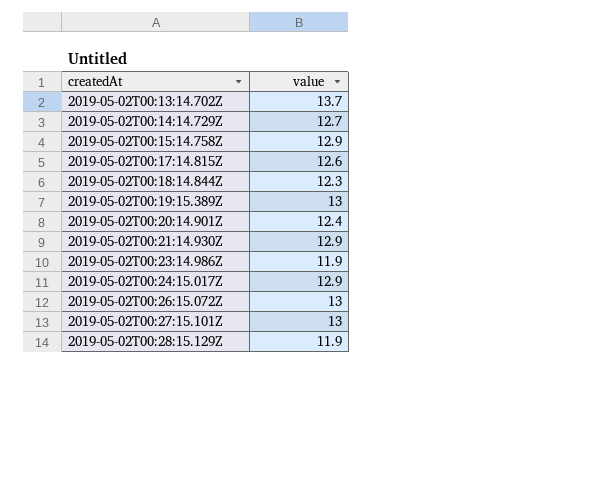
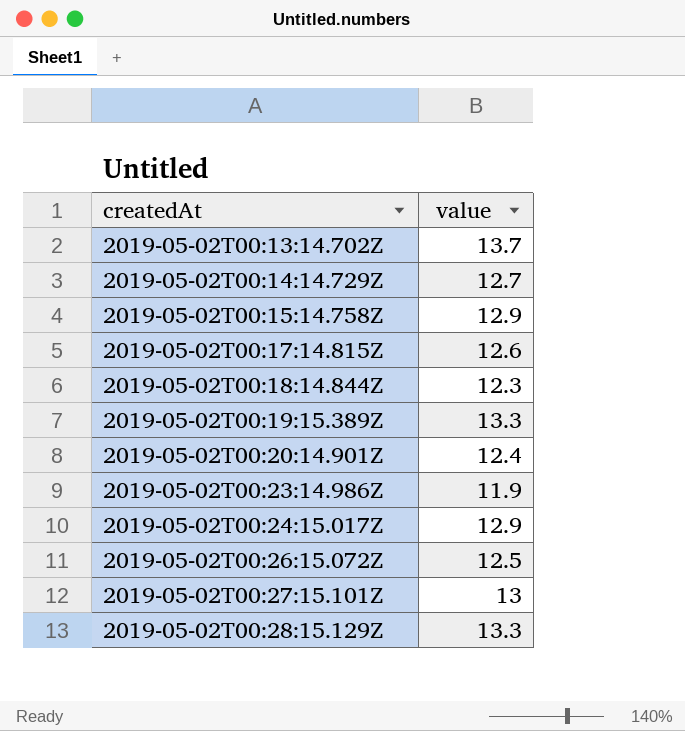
row 2019-05-02T00:21:14.930Z: 12.9 -> none
2019-05-02T00:19:15.389Z | value: 13 -> 13.3
2019-05-02T00:26:15.072Z | value: 13 -> 12.5
2019-05-02T00:28:15.129Z | value: 11.9 -> 13.3

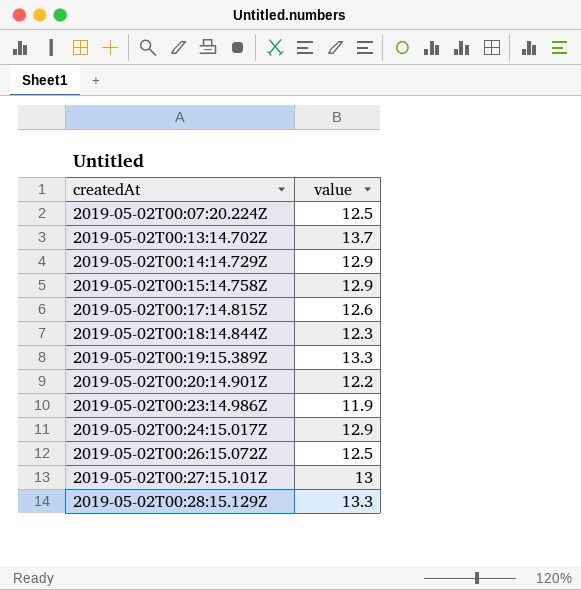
row 2019-05-02T00:07:20.224Z: none -> 12.5
2019-05-02T00:14:14.729Z | value: 12.7 -> 12.9
2019-05-02T00:20:14.901Z | value: 12.4 -> 12.2

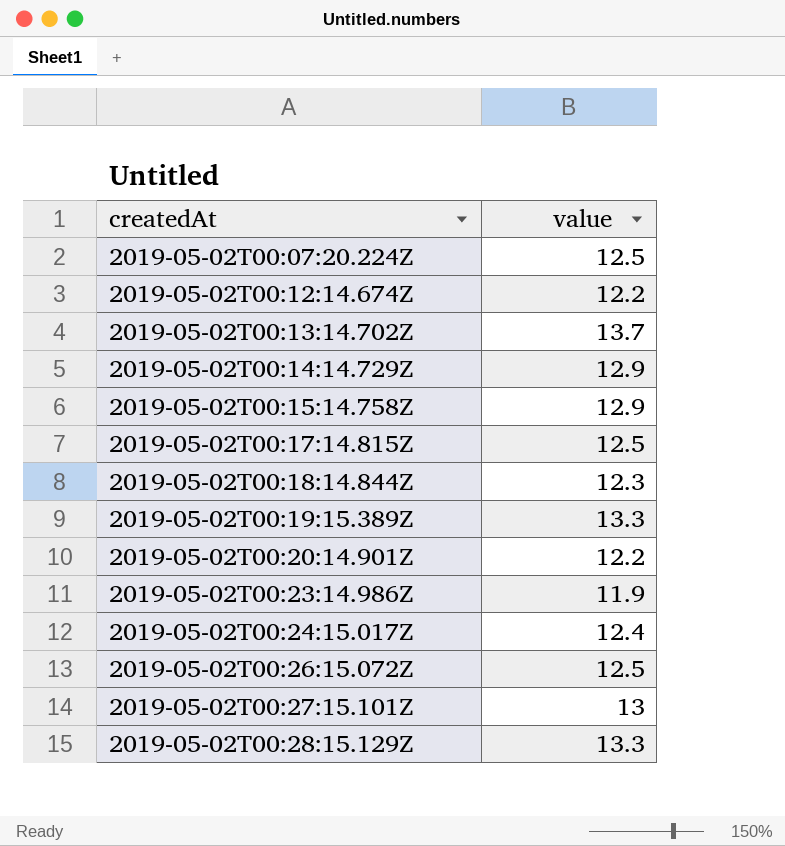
row 2019-05-02T00:12:14.674Z: none -> 12.2
2019-05-02T00:17:14.815Z | value: 12.6 -> 12.5
2019-05-02T00:24:15.017Z | value: 12.9 -> 12.4

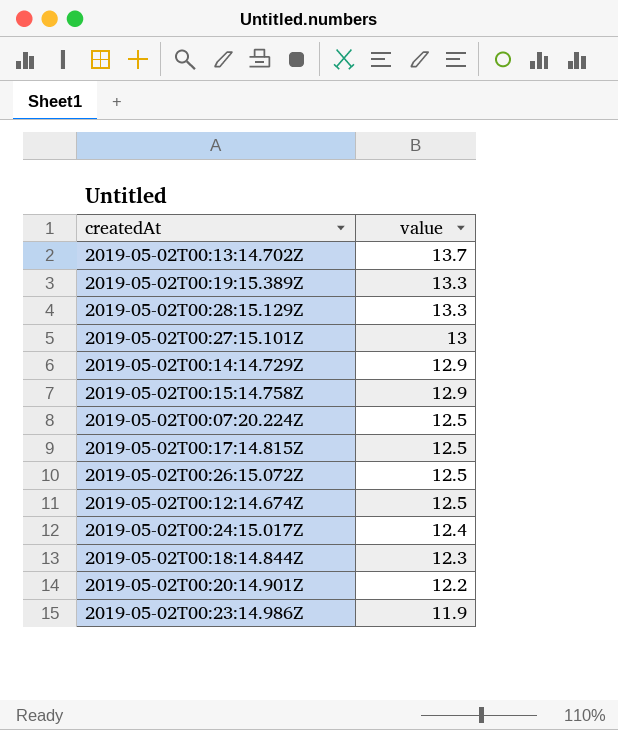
row order: createdAt ascending -> value descending
2019-05-02T00:12:14.674Z | value: 12.2 -> 12.5

